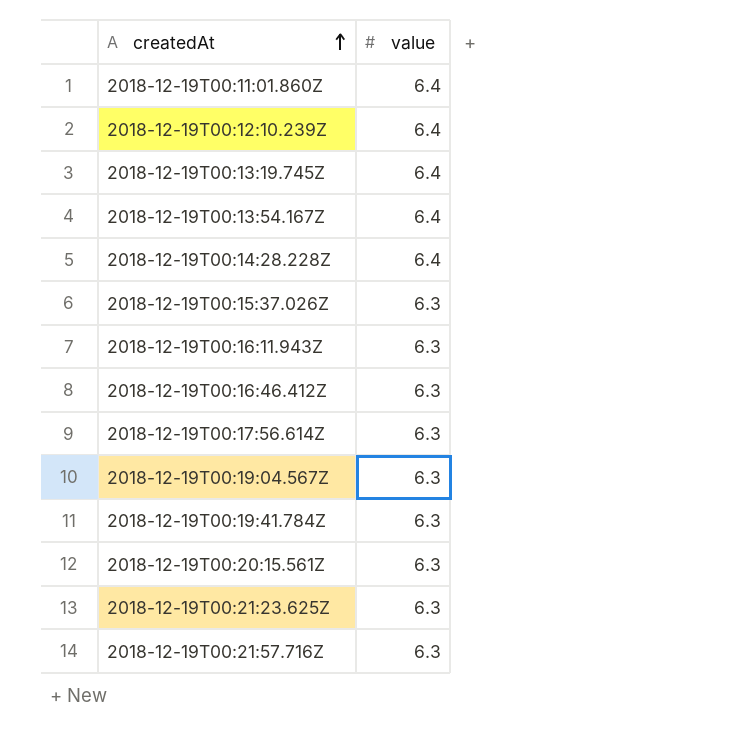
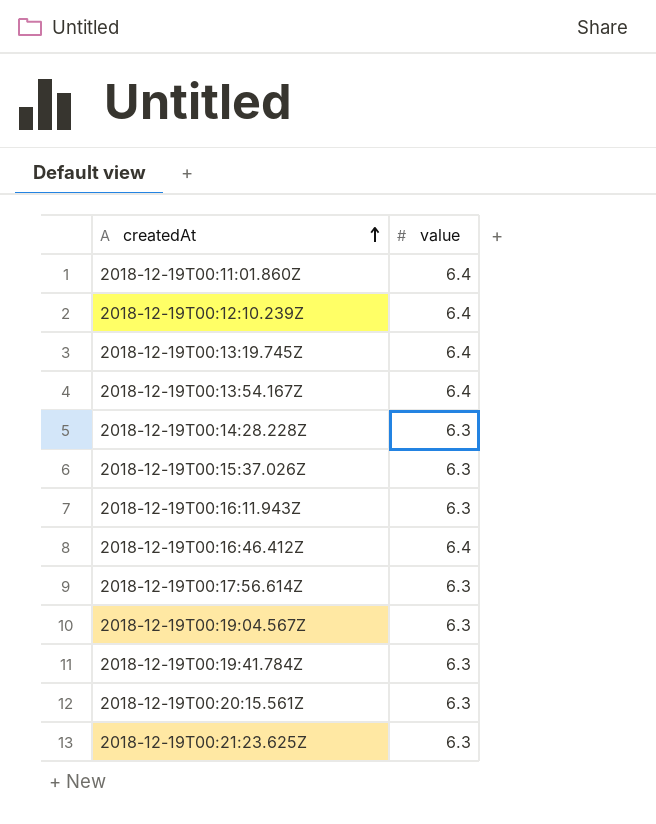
row 2018-12-19T00:21:57.716Z: 6.3 -> none
2018-12-19T00:14:28.228Z | value: 6.4 -> 6.3
2018-12-19T00:16:46.412Z | value: 6.3 -> 6.4

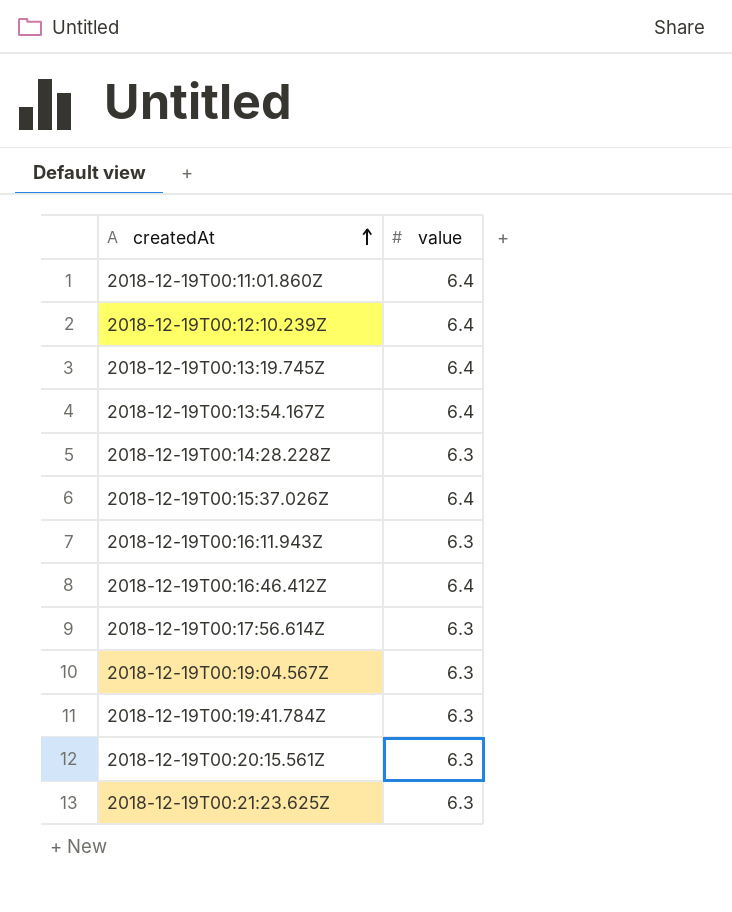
2018-12-19T00:15:37.026Z | value: 6.3 -> 6.4

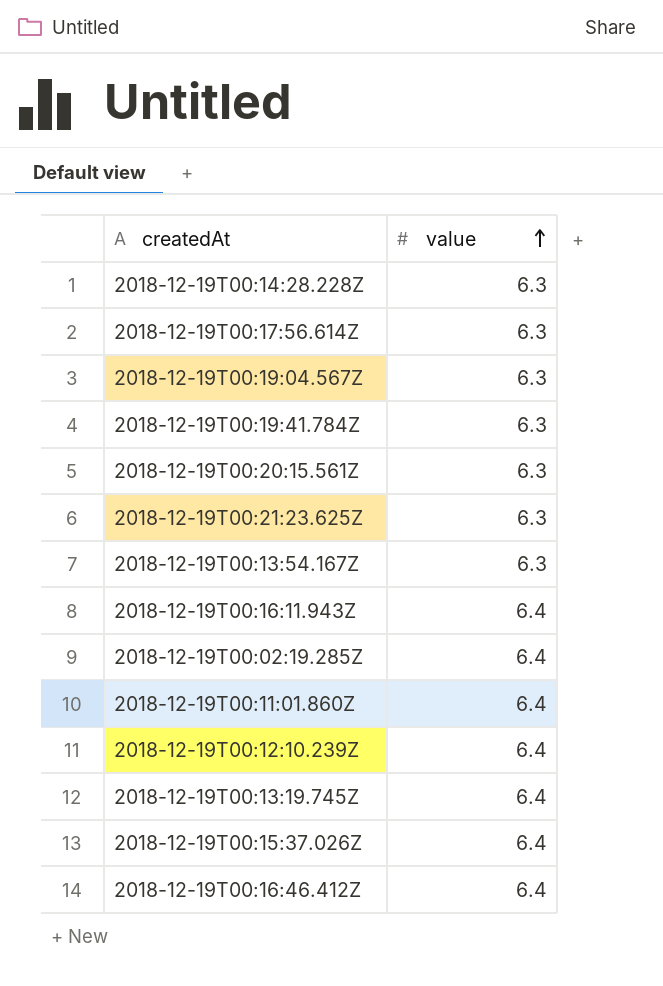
row order: createdAt ascending -> value ascending
2018-12-19T00:13:54.167Z | value: 6.4 -> 6.3
2018-12-19T00:16:11.943Z | value: 6.3 -> 6.4
row 2018-12-19T00:02:19.285Z: none -> 6.4

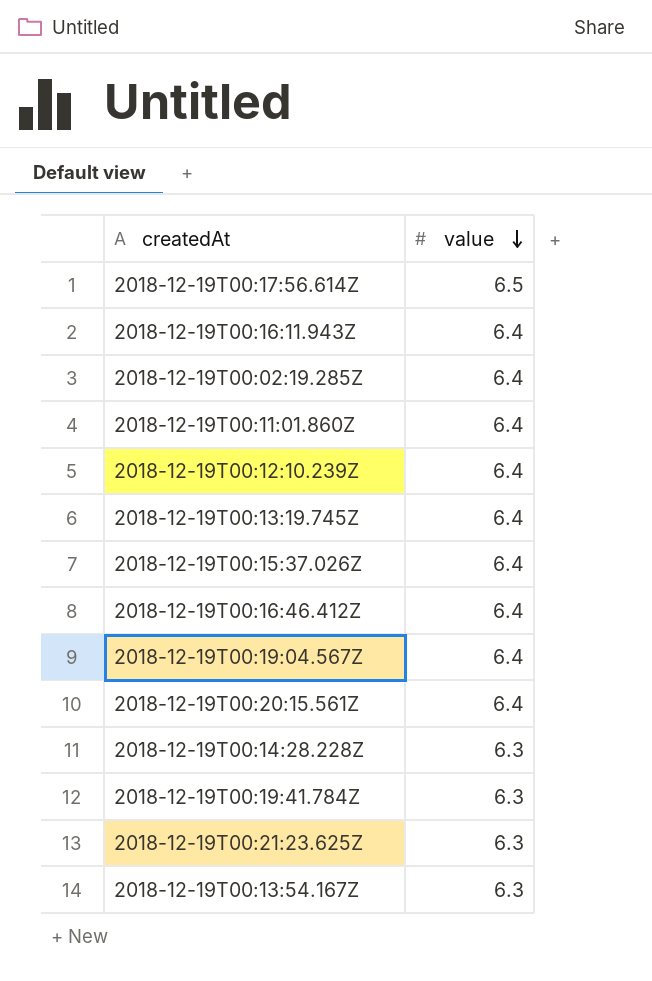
row order: value ascending -> value descending
2018-12-19T00:17:56.614Z | value: 6.3 -> 6.5
2018-12-19T00:19:04.567Z | value: 6.3 -> 6.4
2018-12-19T00:20:15.561Z | value: 6.3 -> 6.4

